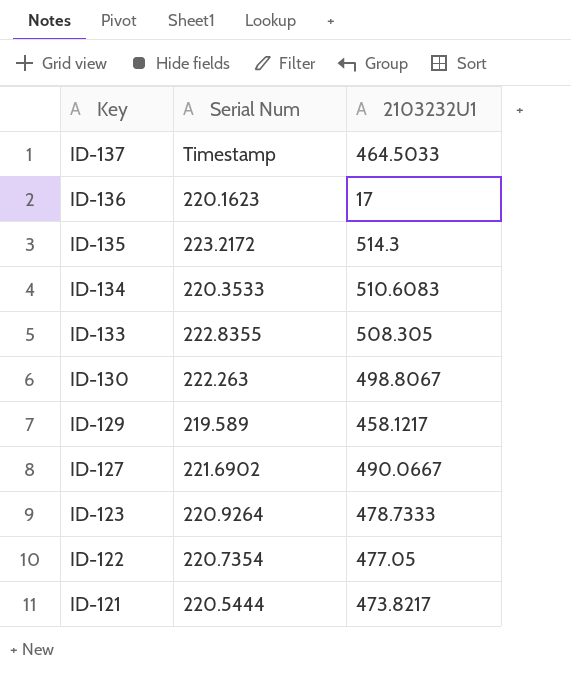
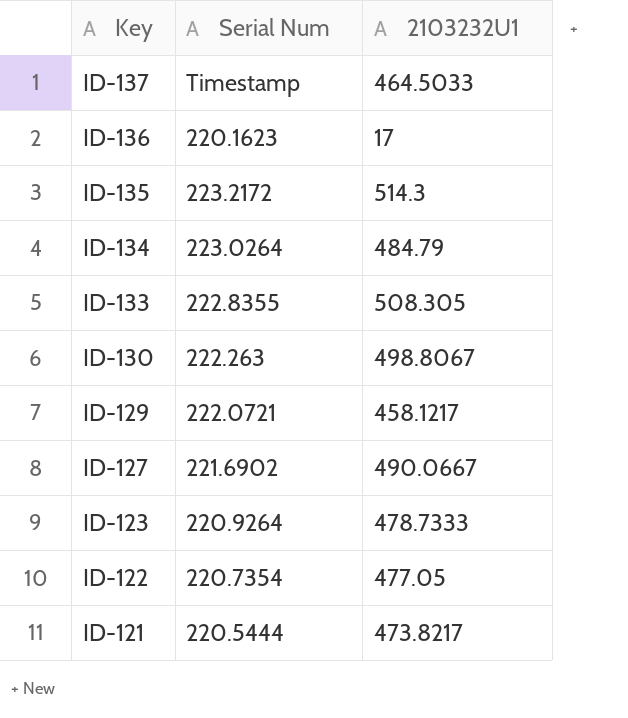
ID-134 | Serial Num: 220.3533 -> 223.0264
ID-134 | 2103232U1: 510.6083 -> 484.79
ID-129 | Serial Num: 219.589 -> 222.0721

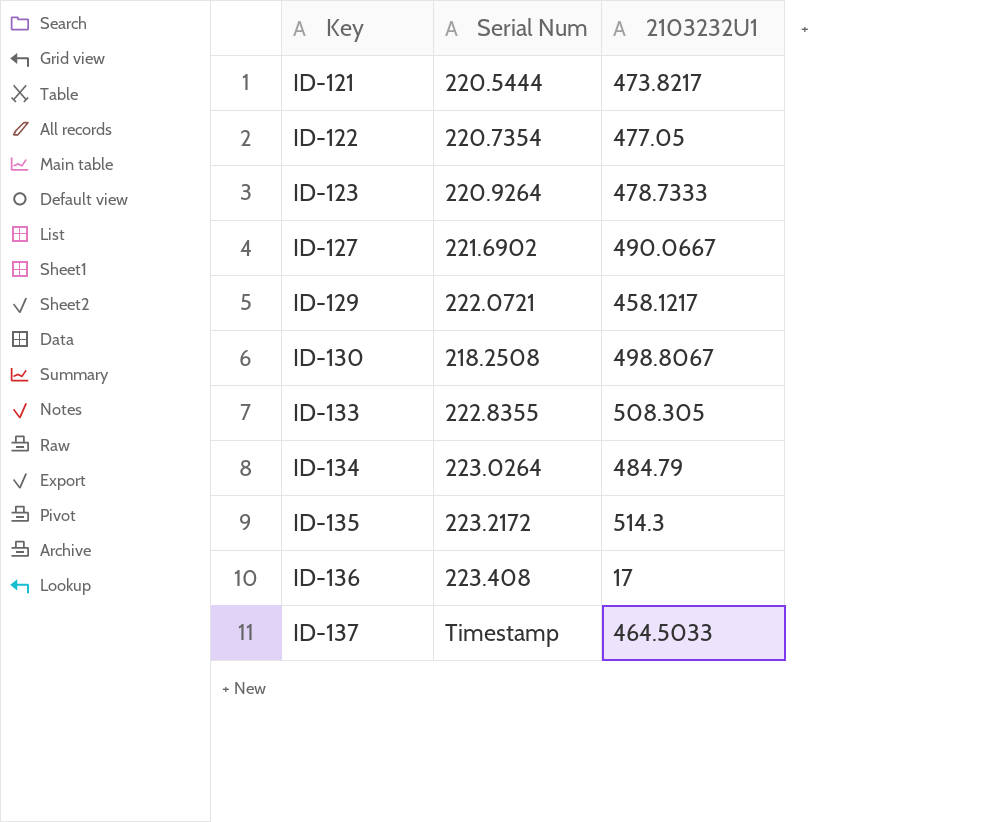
row order: Key descending -> Key ascending
ID-130 | Serial Num: 222.263 -> 218.2508
ID-136 | Serial Num: 220.1623 -> 223.408

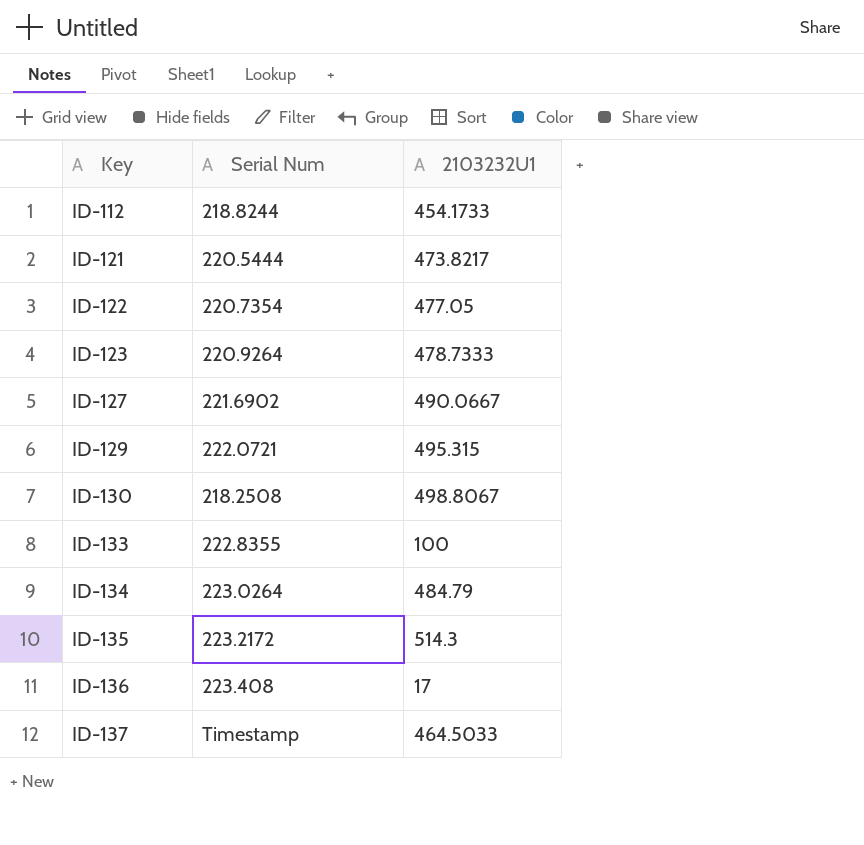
row ID-112: none -> 218.8244 | 454.1733
ID-129 | 2103232U1: 458.1217 -> 495.315
ID-133 | 2103232U1: 508.305 -> 100

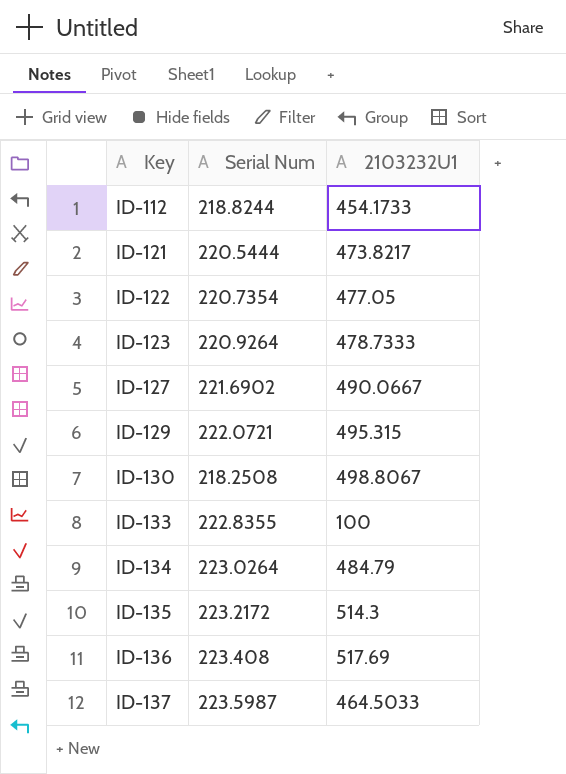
ID-136 | 2103232U1: 17 -> 517.69
ID-137 | Serial Num: Timestamp -> 223.5987

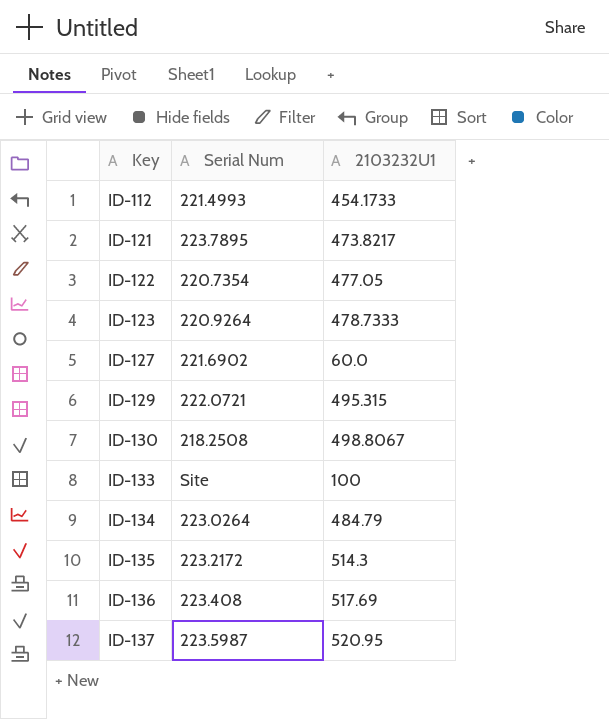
ID-112 | Serial Num: 218.8244 -> 221.4993
ID-121 | Serial Num: 220.5444 -> 223.7895
ID-127 | 2103232U1: 490.0667 -> 60.0
ID-133 | Serial Num: 222.8355 -> Site
ID-137 | 2103232U1: 464.5033 -> 520.95

